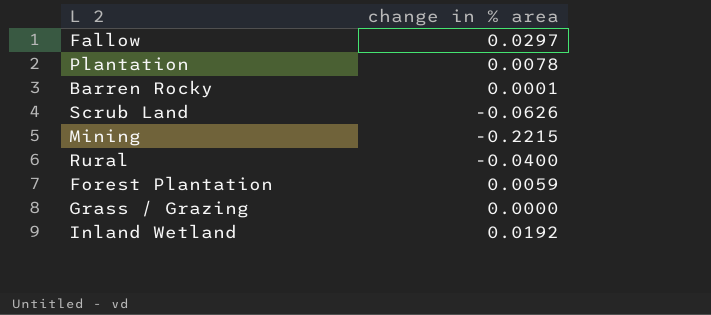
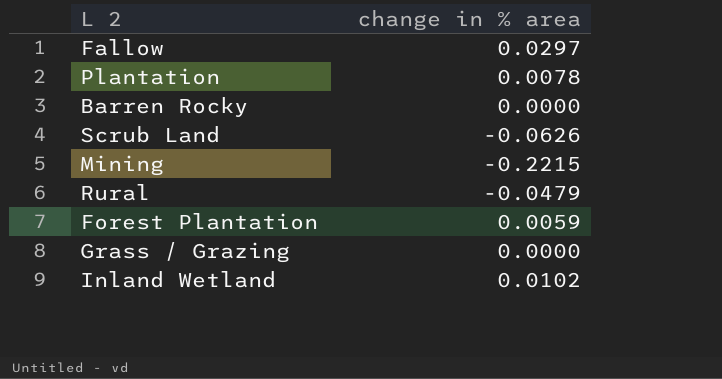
Barren Rocky | change in % area: 0.0001 -> 0.0000
Rural | change in % area: -0.0400 -> -0.0479
Inland Wetland | change in % area: 0.0192 -> 0.0102

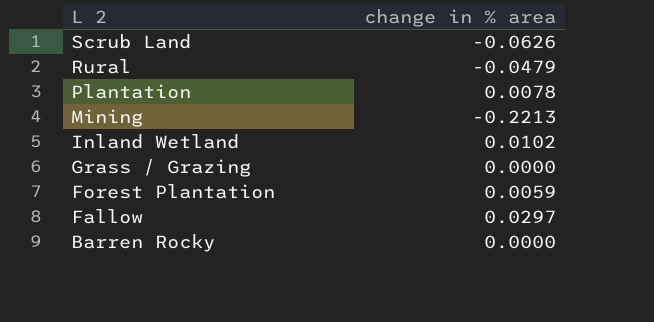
row order: none -> L 2 descending
Mining | change in % area: -0.2215 -> -0.2213

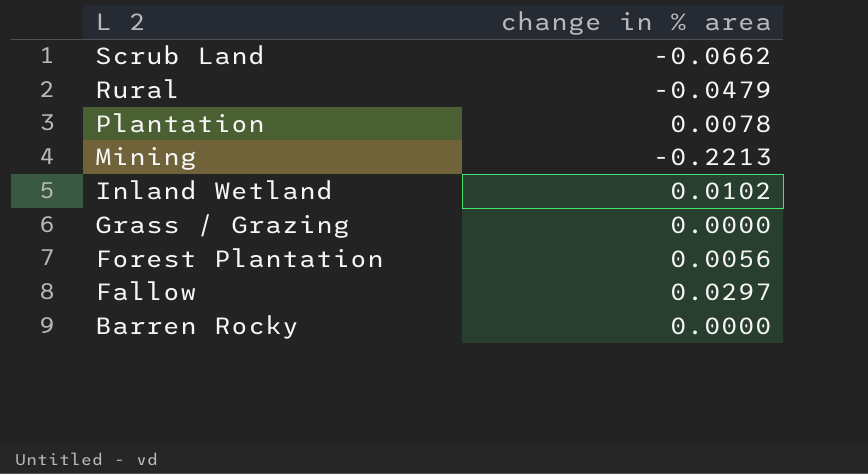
Scrub Land | change in % area: -0.0626 -> -0.0662
Forest Plantation | change in % area: 0.0059 -> 0.0056

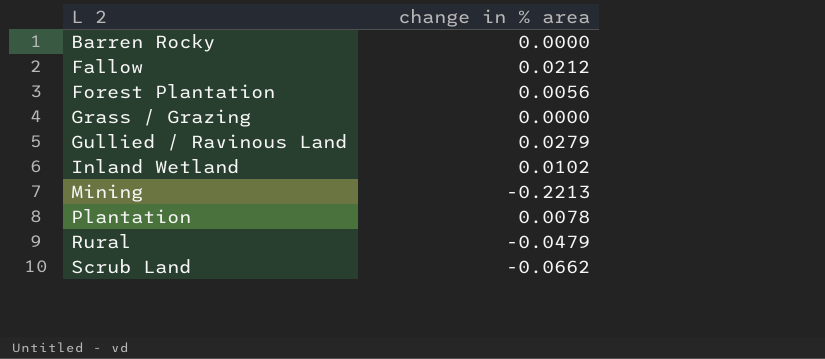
row order: L 2 descending -> L 2 ascending
Fallow | change in % area: 0.0297 -> 0.0212
row Gullied / Ravinous Land: none -> 0.0279

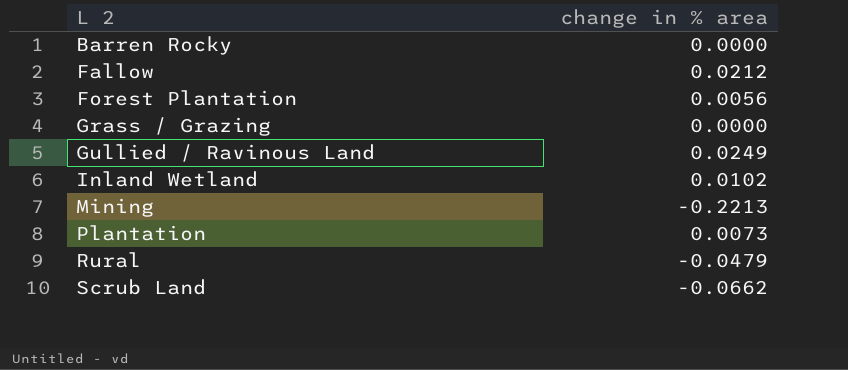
Gullied / Ravinous Land | change in % area: 0.0279 -> 0.0249
Plantation | change in % area: 0.0078 -> 0.0073

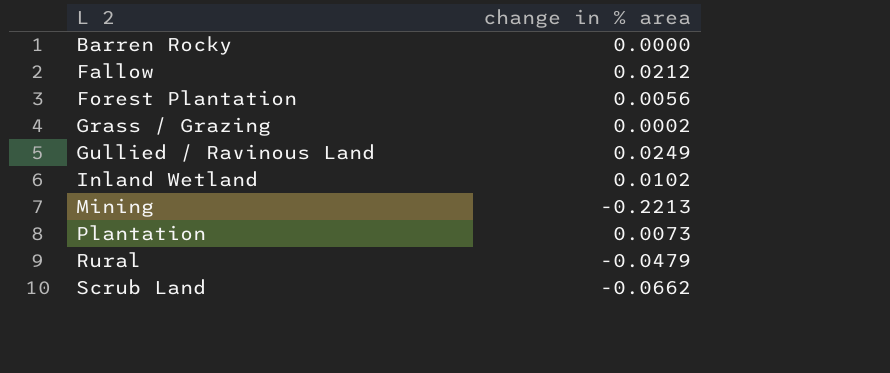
Grass / Grazing | change in % area: 0.0000 -> 0.0002

